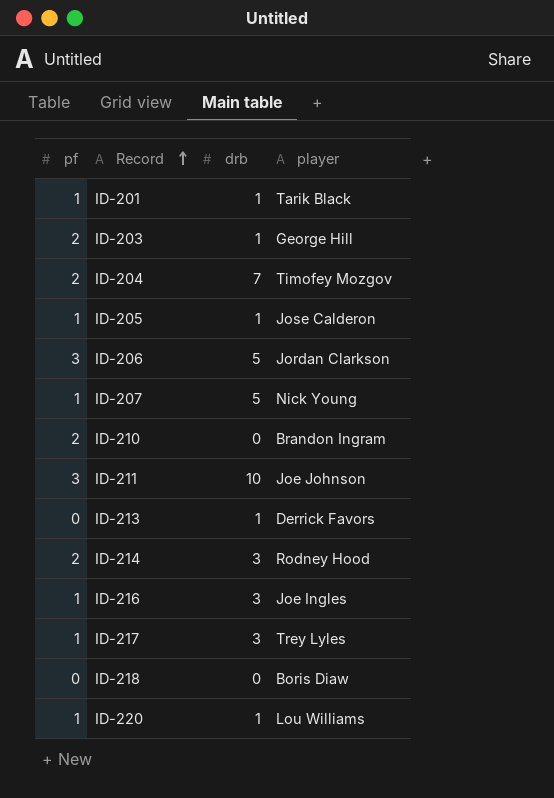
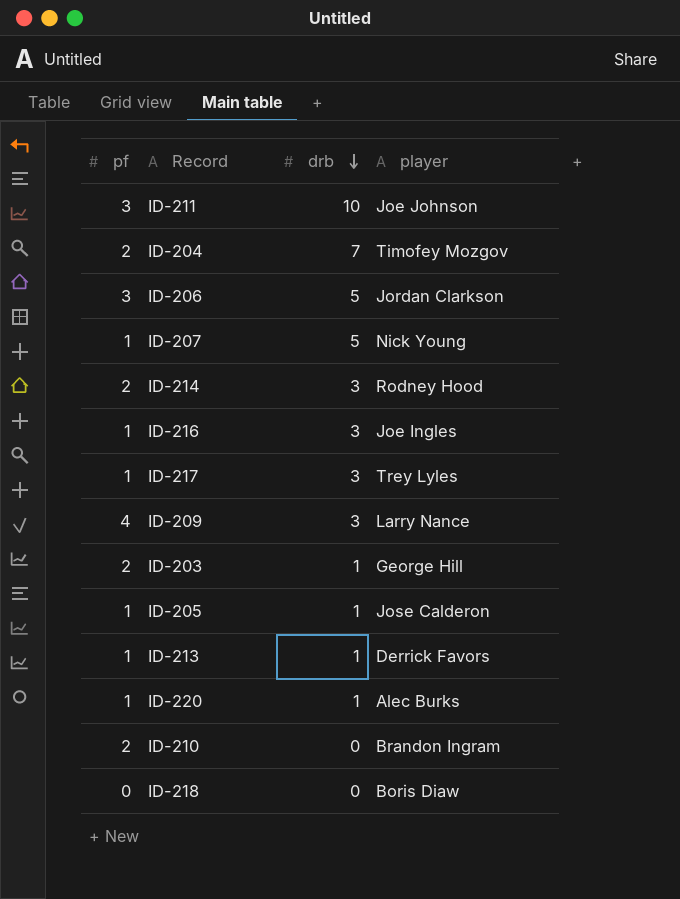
row order: Record ascending -> drb descending
row ID-201: 1 | 1 | Tarik Black -> none
row ID-209: none -> 4 | 3 | Larry Nance
ID-213 | pf: 0 -> 1
ID-220 | player: Lou Williams -> Alec Burks

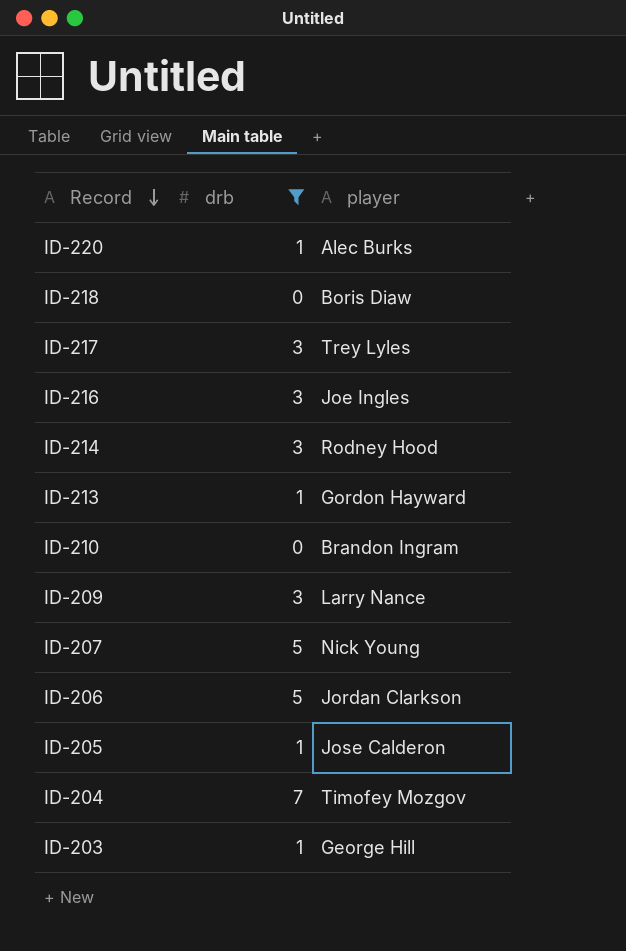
filter: none -> drb != 10
row order: drb descending -> Record descending
column pf | position: 1 -> none
ID-213 | player: Derrick Favors -> Gordon Hayward

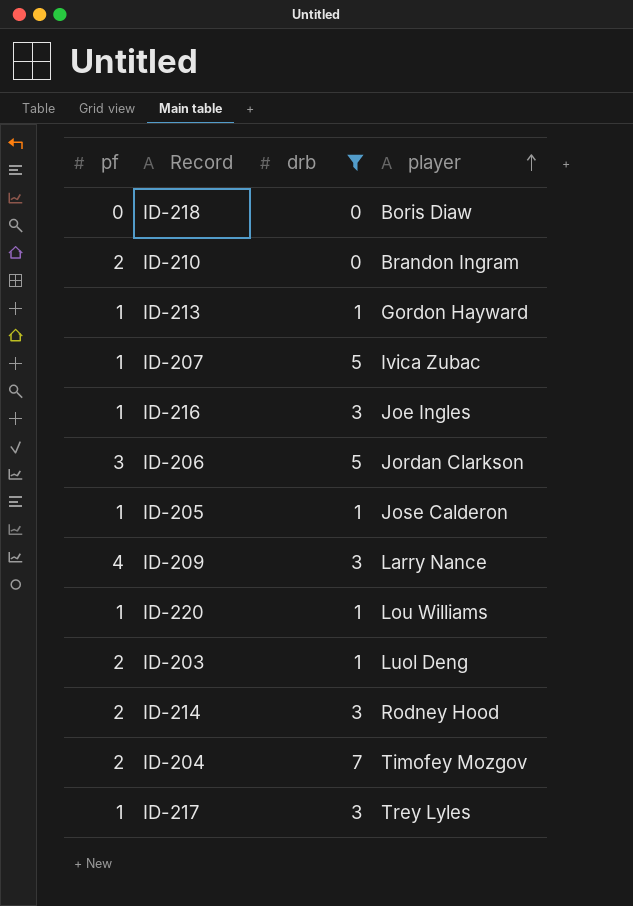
row order: Record descending -> player ascending
column pf | position: none -> 1
ID-207 | player: Nick Young -> Ivica Zubac
ID-220 | player: Alec Burks -> Lou Williams
ID-203 | player: George Hill -> Luol Deng

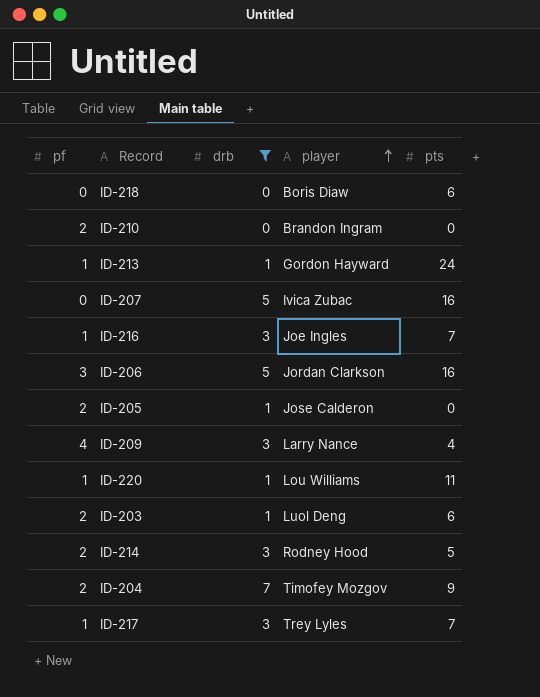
column pts | position: none -> 5
ID-207 | pf: 1 -> 0
ID-205 | pf: 1 -> 2

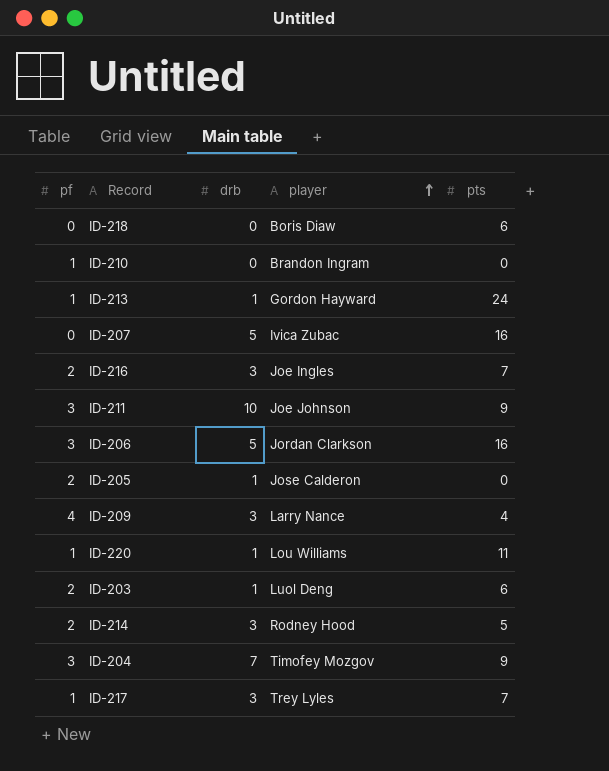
filter: drb != 10 -> none
ID-210 | pf: 2 -> 1
ID-216 | pf: 1 -> 2
ID-204 | pf: 2 -> 3

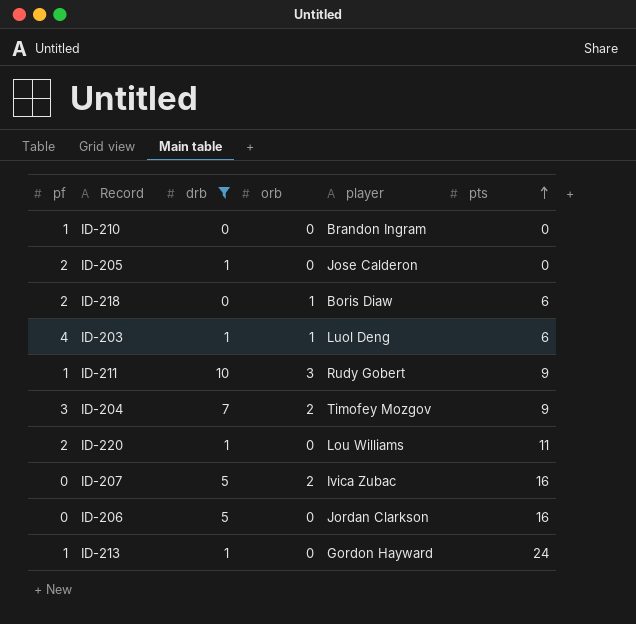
filter: none -> drb != 3
row order: player ascending -> pts ascending
column orb | position: none -> 4
ID-218 | pf: 0 -> 2
ID-203 | pf: 2 -> 4
ID-211 | pf: 3 -> 1
ID-211 | player: Joe Johnson -> Rudy Gobert
ID-220 | pf: 1 -> 2
ID-206 | pf: 3 -> 0

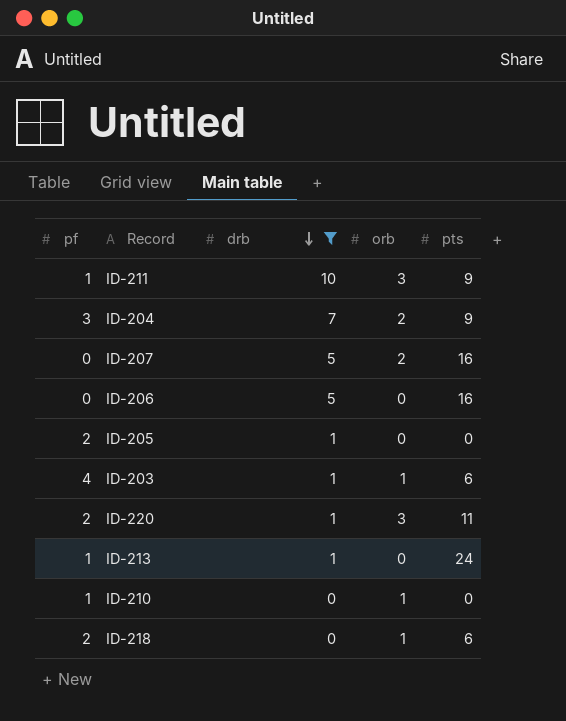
row order: pts ascending -> drb descending
column player | position: 5 -> none
ID-220 | orb: 0 -> 3
ID-210 | orb: 0 -> 1

